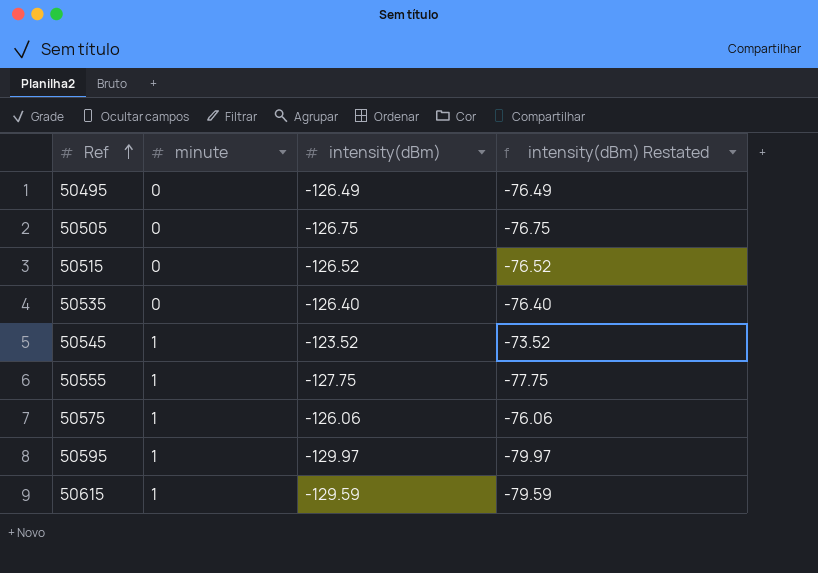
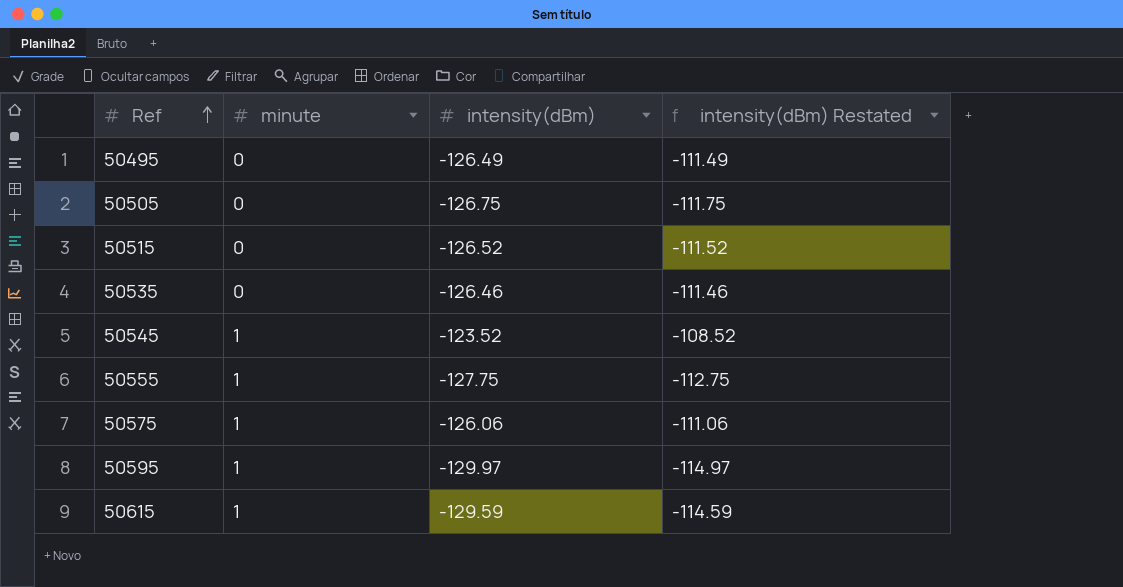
column intensity(dBm) Restated | formula: [intensity(dBm)] + 50 -> [intensity(dBm)] + 15
50535 | intensity(dBm): -126.40 -> -126.46

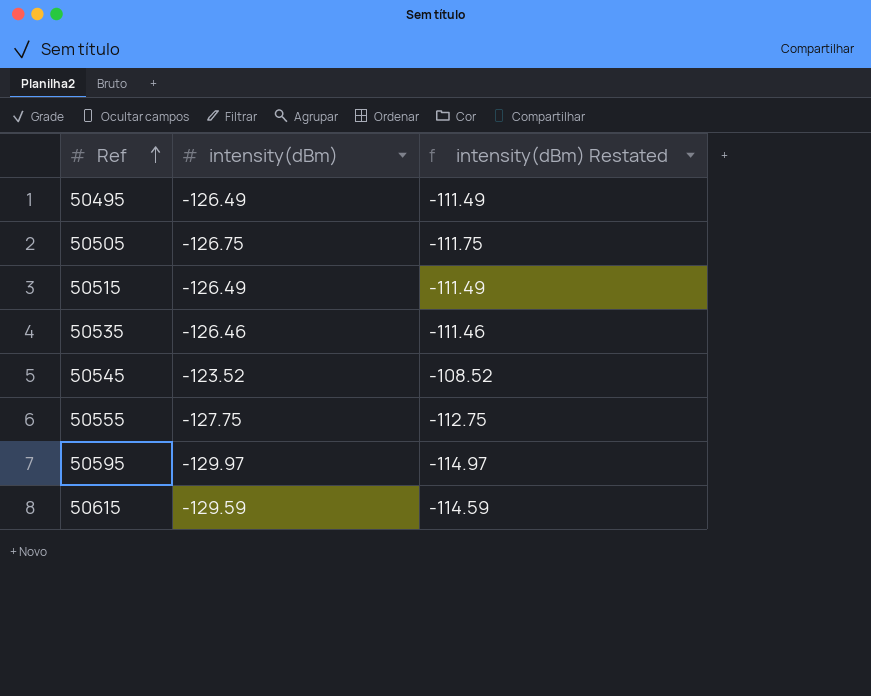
column minute | position: 2 -> none
row 50575: 1 | -126.06 | -111.06 -> none
50515 | intensity(dBm): -126.52 -> -126.49
50515 | intensity(dBm) Restated: -111.52 -> -111.49

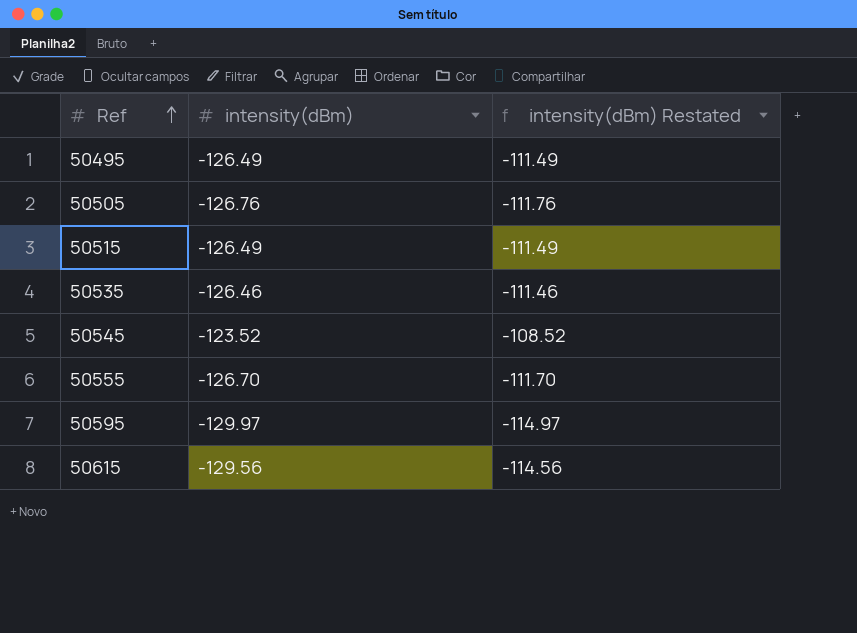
50505 | intensity(dBm): -126.75 -> -126.76
50505 | intensity(dBm) Restated: -111.75 -> -111.76
50555 | intensity(dBm): -127.75 -> -126.70
50555 | intensity(dBm) Restated: -112.75 -> -111.70
50615 | intensity(dBm): -129.59 -> -129.56
50615 | intensity(dBm) Restated: -114.59 -> -114.56

